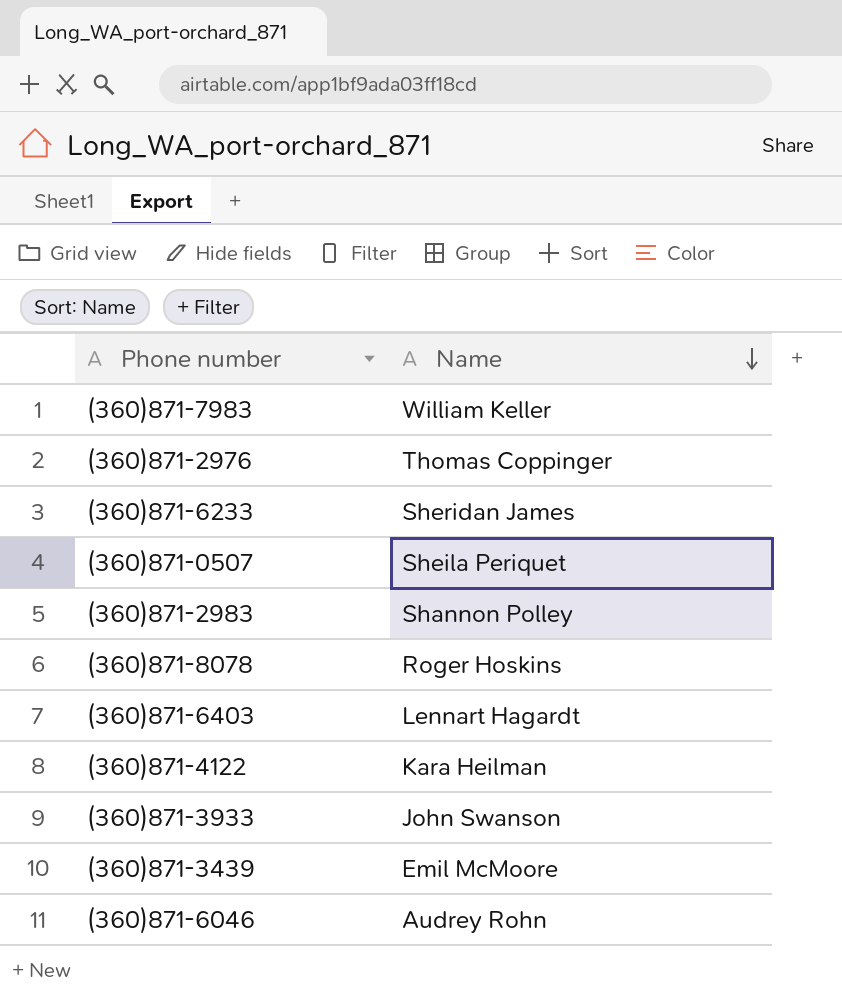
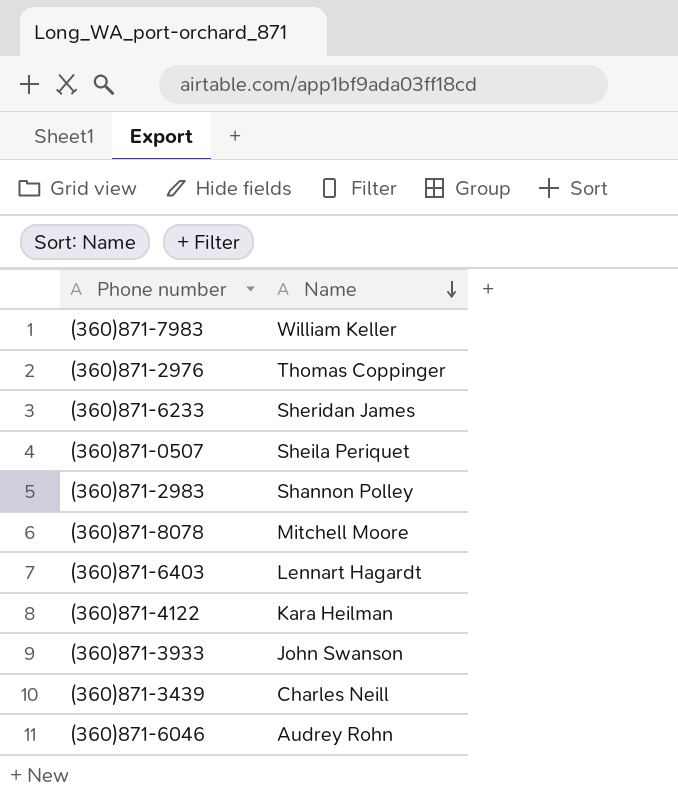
(360)871-8078 | Name: Roger Hoskins -> Mitchell Moore
(360)871-3439 | Name: Emil McMoore -> Charles Neill

